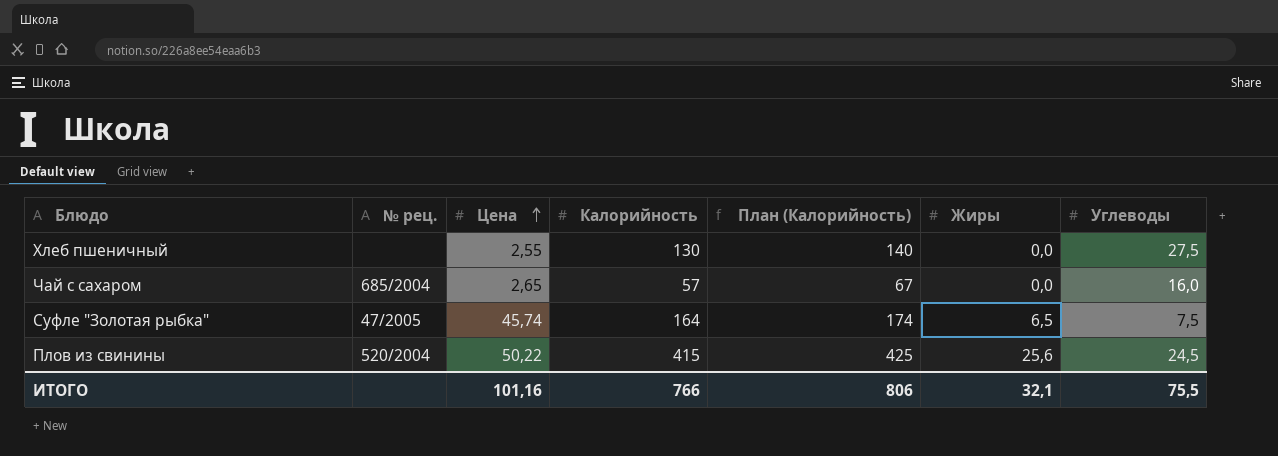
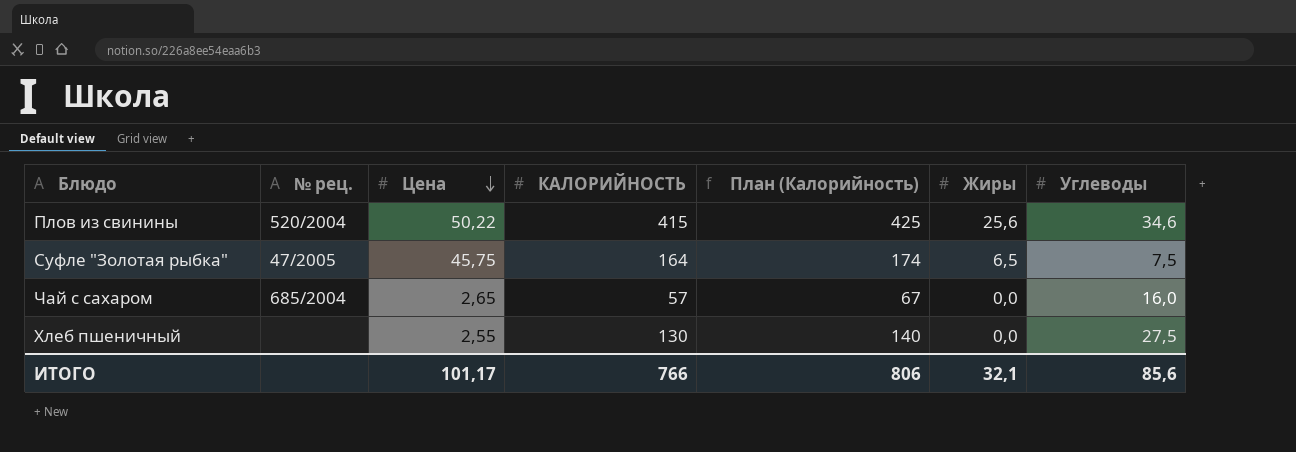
row order: Цена ascending -> Цена descending
column name: Калорийность -> КАЛОРИЙНОСТЬ
Плов из свинины | Углеводы: 24,5 -> 34,6
Суфле "Золотая рыбка" | Цена: 45,74 -> 45,75
ИТОГО | Цена: 101,16 -> 101,17
ИТОГО | Углеводы: 75,5 -> 85,6

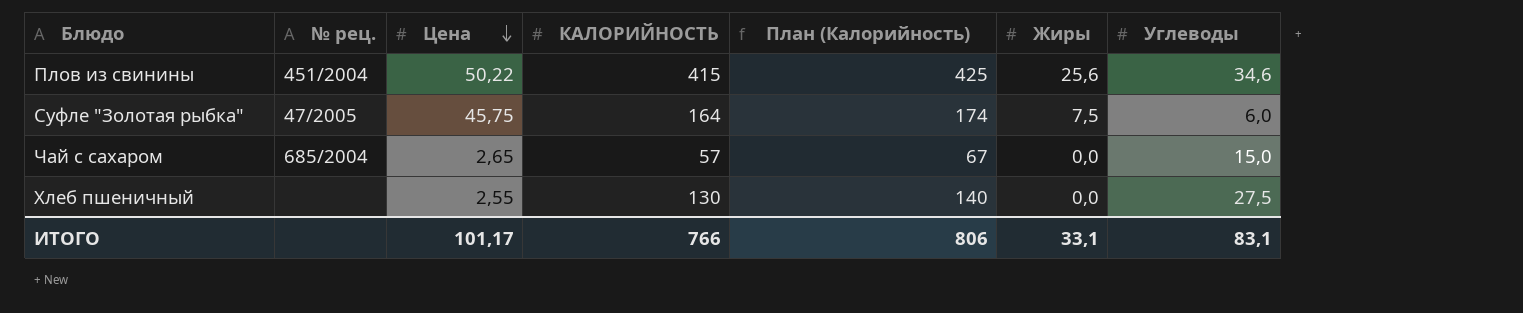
Плов из свинины | № рец.: 520/2004 -> 451/2004
Суфле "Золотая рыбка" | Жиры: 6,5 -> 7,5
Суфле "Золотая рыбка" | Углеводы: 7,5 -> 6,0
Чай с сахаром | Углеводы: 16,0 -> 15,0
ИТОГО | Жиры: 32,1 -> 33,1
ИТОГО | Углеводы: 85,6 -> 83,1

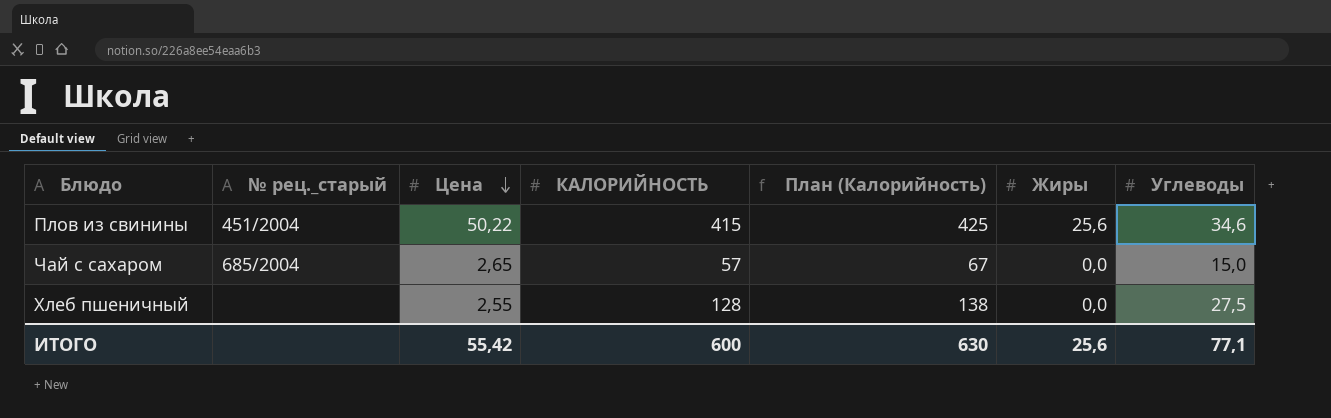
column name: № рец. -> № рец._старый
row Суфле "Золотая рыбка": 47/2005 | 45,75 | 164 | 174 | 7,5 | 6,0 -> none
Хлеб пшеничный | КАЛОРИЙНОСТЬ: 130 -> 128
Хлеб пшеничный | План (Калорийность): 140 -> 138
ИТОГО | Цена: 101,17 -> 55,42
ИТОГО | КАЛОРИЙНОСТЬ: 766 -> 600
ИТОГО | План (Калорийность): 806 -> 630
ИТОГО | Жиры: 33,1 -> 25,6
ИТОГО | Углеводы: 83,1 -> 77,1

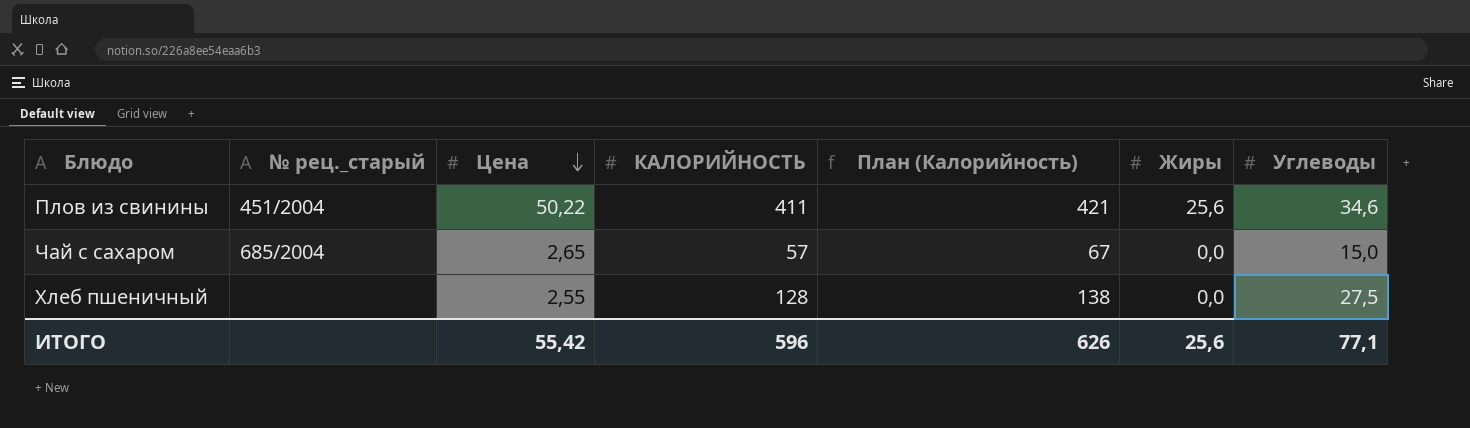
Плов из свинины | КАЛОРИЙНОСТЬ: 415 -> 411
Плов из свинины | План (Калорийность): 425 -> 421
ИТОГО | КАЛОРИЙНОСТЬ: 600 -> 596
ИТОГО | План (Калорийность): 630 -> 626

